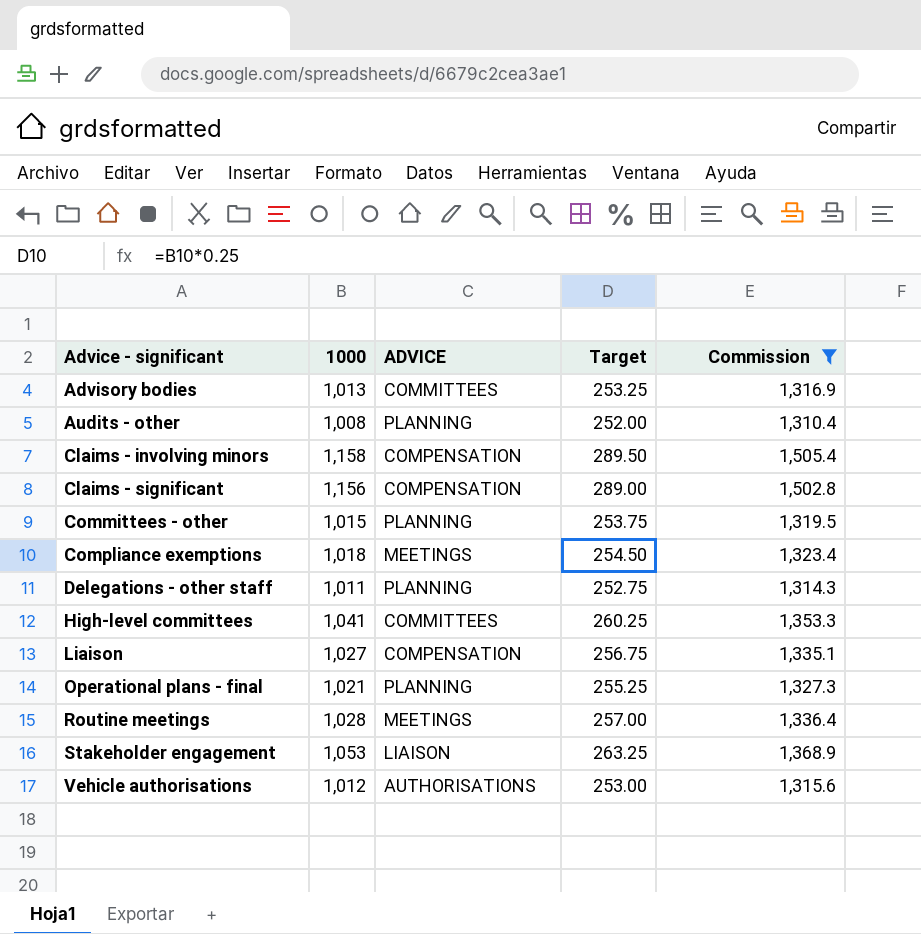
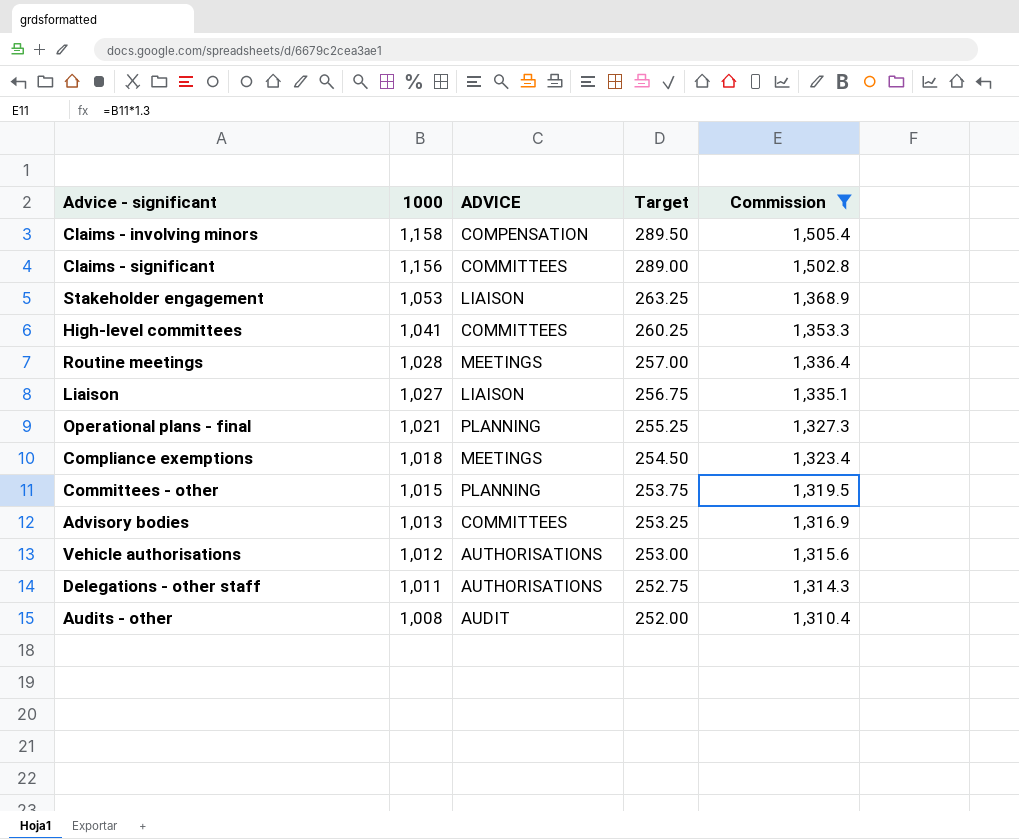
row order: Advice - significant ascending -> 1000 descending
Claims - significant | ADVICE: COMPENSATION -> COMMITTEES
Liaison | ADVICE: COMPENSATION -> LIAISON
Delegations - other staff | ADVICE: PLANNING -> AUTHORISATIONS
Audits - other | ADVICE: PLANNING -> AUDIT

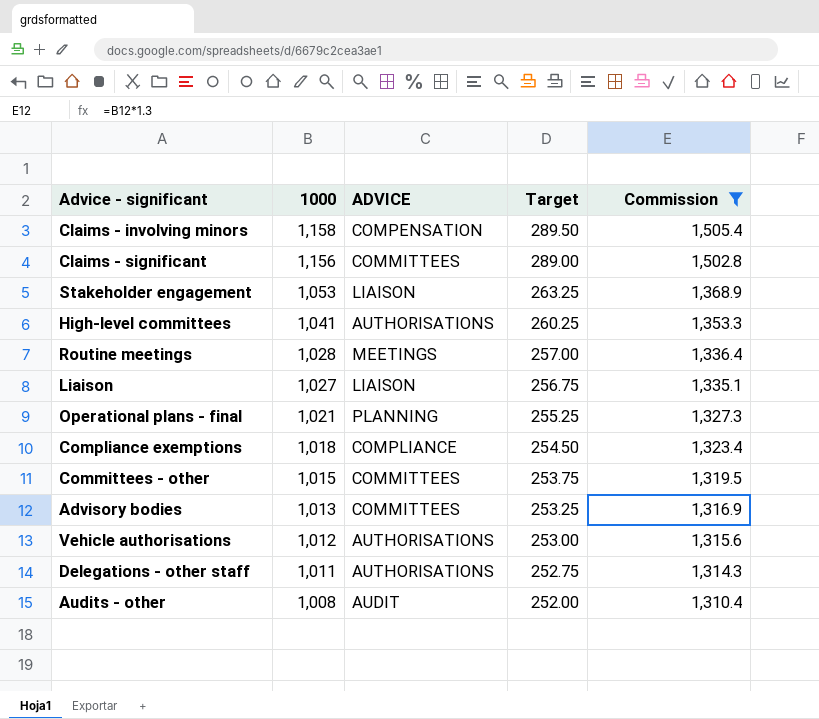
High-level committees | ADVICE: COMMITTEES -> AUTHORISATIONS
Compliance exemptions | ADVICE: MEETINGS -> COMPLIANCE
Committees - other | ADVICE: PLANNING -> COMMITTEES

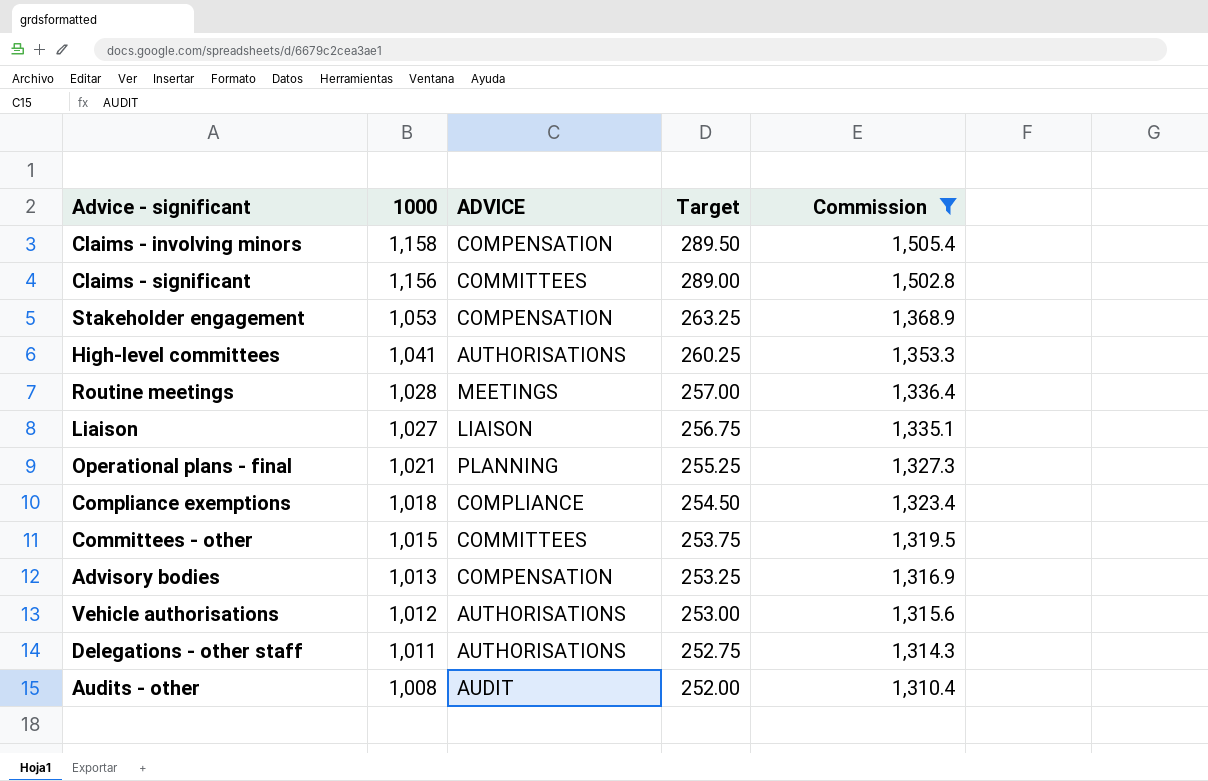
Stakeholder engagement | ADVICE: LIAISON -> COMPENSATION
Advisory bodies | ADVICE: COMMITTEES -> COMPENSATION

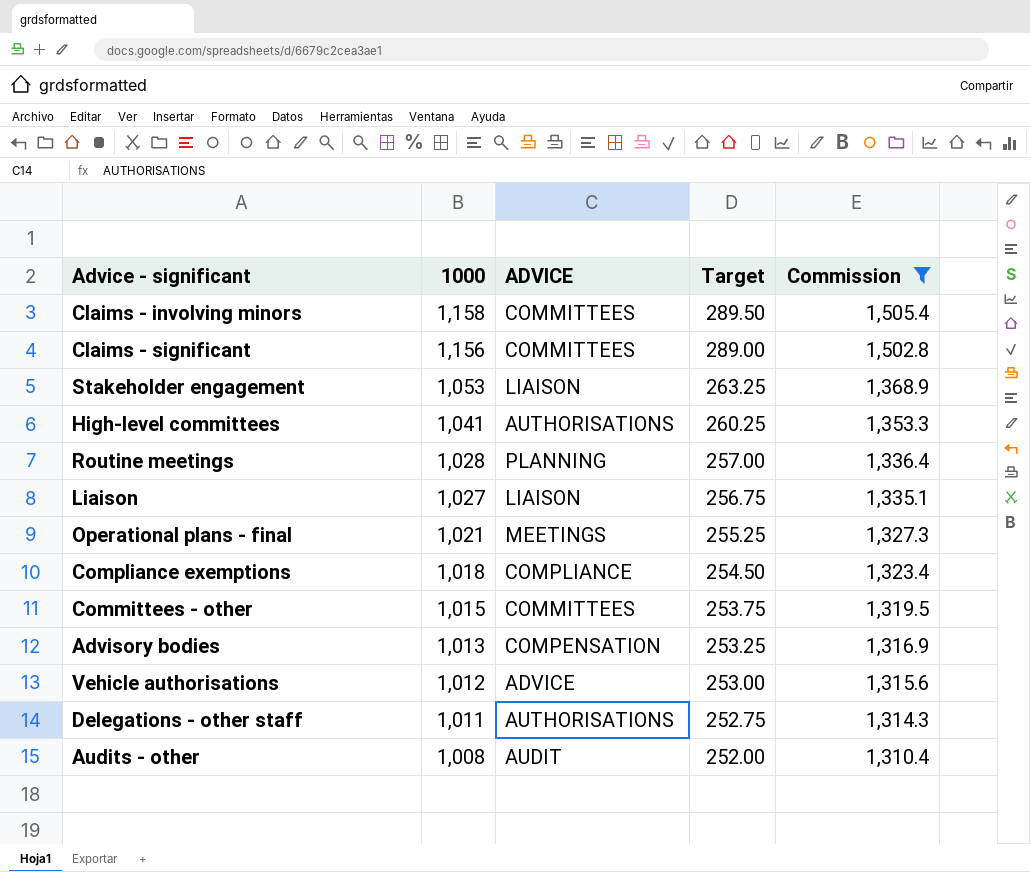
Claims - involving minors | ADVICE: COMPENSATION -> COMMITTEES
Stakeholder engagement | ADVICE: COMPENSATION -> LIAISON
Routine meetings | ADVICE: MEETINGS -> PLANNING
Operational plans - final | ADVICE: PLANNING -> MEETINGS
Vehicle authorisations | ADVICE: AUTHORISATIONS -> ADVICE

